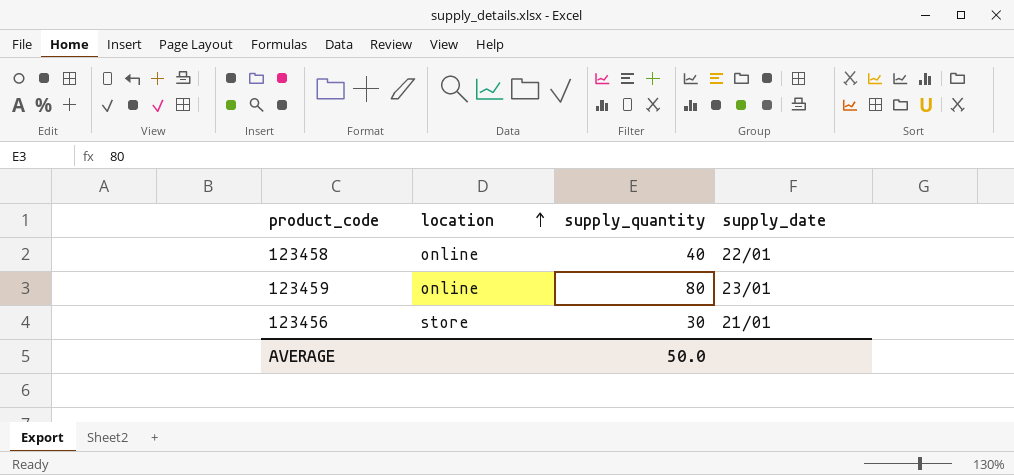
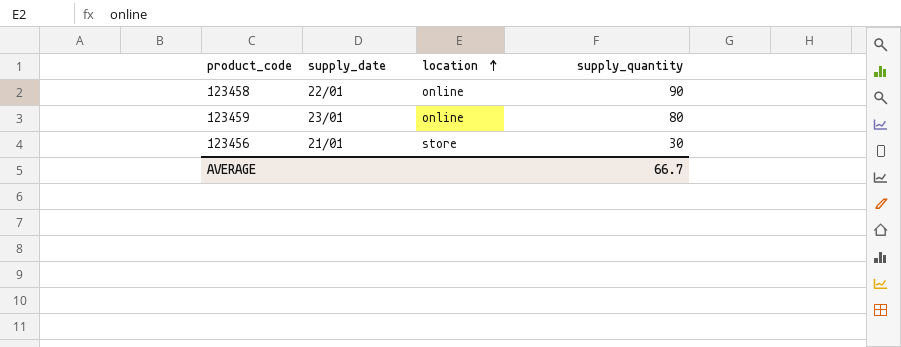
column supply_date | position: 4 -> 2
123458 | supply_quantity: 40 -> 90
AVERAGE | supply_quantity: 50.0 -> 66.7

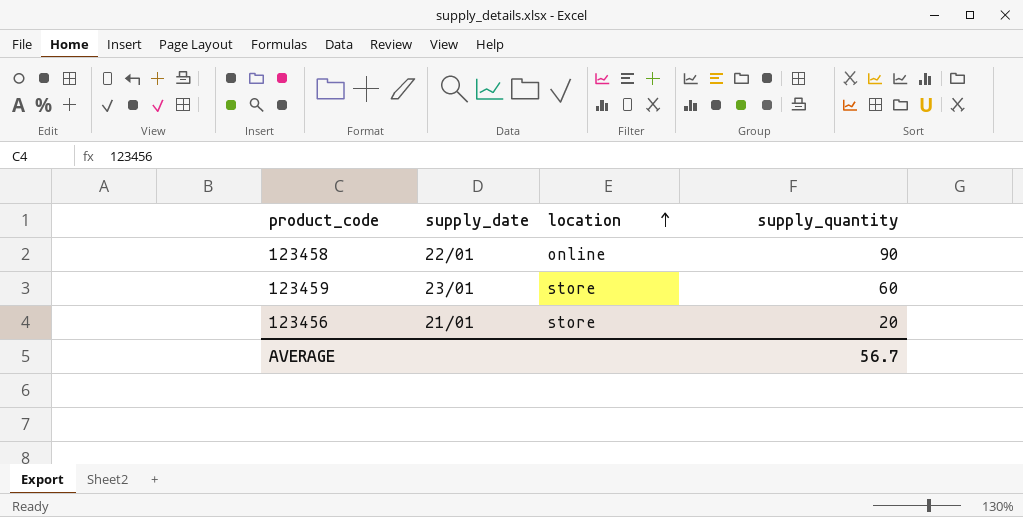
123459 | location: online -> store
123459 | supply_quantity: 80 -> 60
123456 | supply_quantity: 30 -> 20
AVERAGE | supply_quantity: 66.7 -> 56.7

